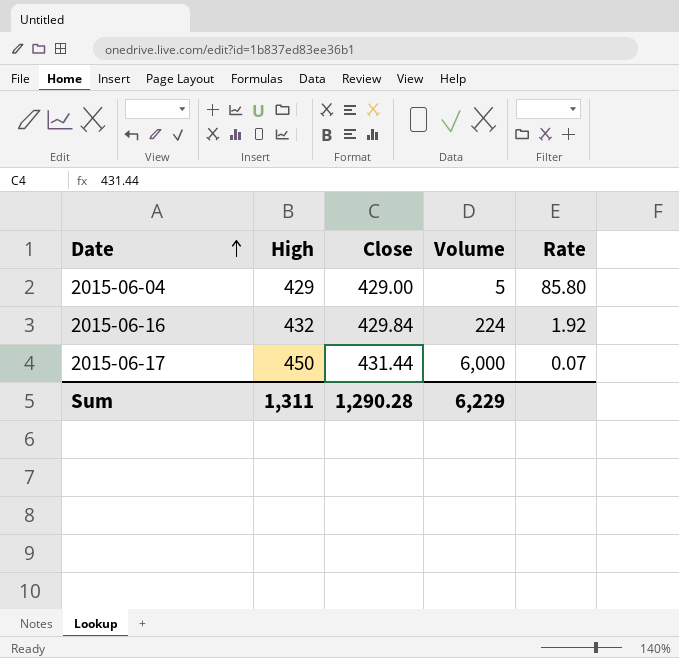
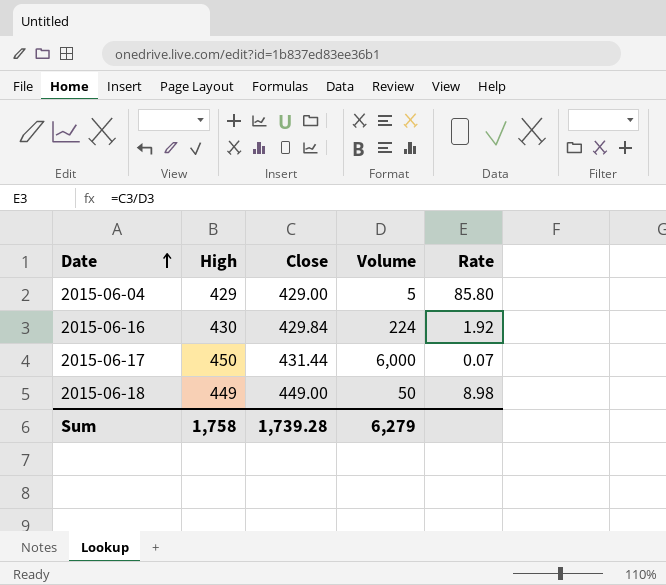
2015-06-16 | High: 432 -> 430
row 2015-06-18: none -> 449 | 449.00 | 50 | 8.98
Sum | High: 1,311 -> 1,758
Sum | Close: 1,290.28 -> 1,739.28
Sum | Volume: 6,229 -> 6,279

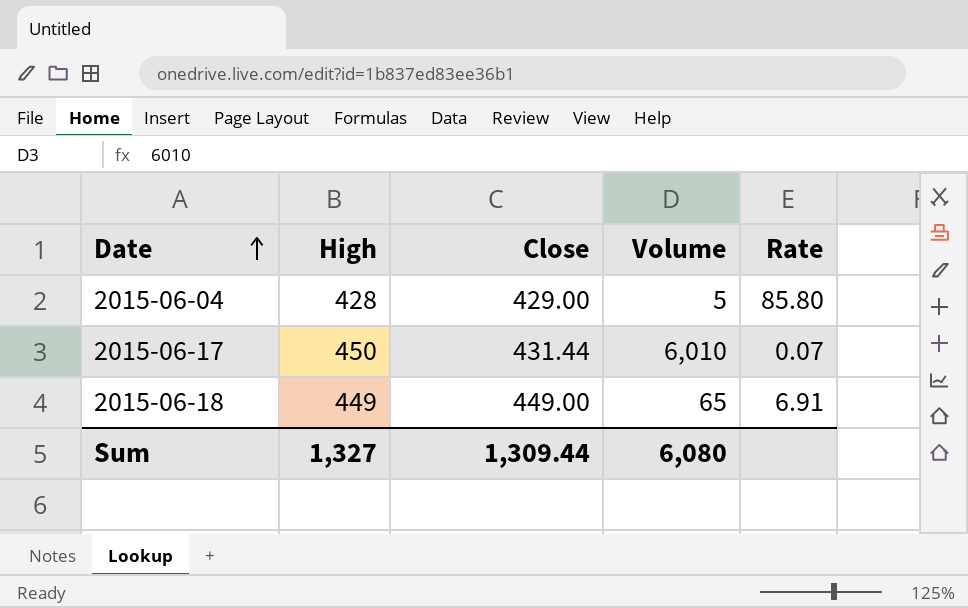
row 2015-06-16: 430 | 429.84 | 224 | 1.92 -> none
2015-06-04 | High: 429 -> 428
2015-06-17 | Volume: 6,000 -> 6,010
2015-06-18 | Volume: 50 -> 65
2015-06-18 | Rate: 8.98 -> 6.91
Sum | High: 1,758 -> 1,327
Sum | Close: 1,739.28 -> 1,309.44
Sum | Volume: 6,279 -> 6,080

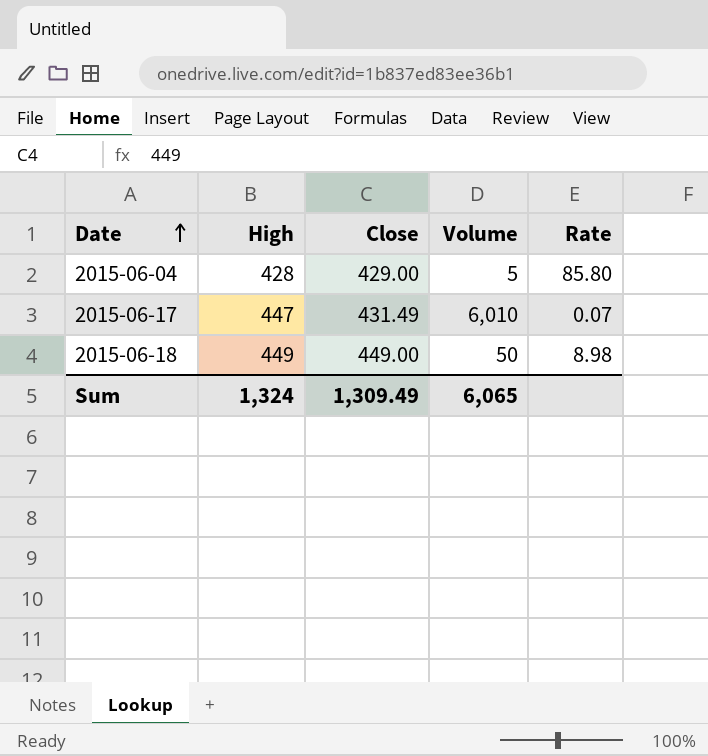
2015-06-17 | High: 450 -> 447
2015-06-17 | Close: 431.44 -> 431.49
2015-06-18 | Volume: 65 -> 50
2015-06-18 | Rate: 6.91 -> 8.98
Sum | High: 1,327 -> 1,324
Sum | Close: 1,309.44 -> 1,309.49
Sum | Volume: 6,080 -> 6,065

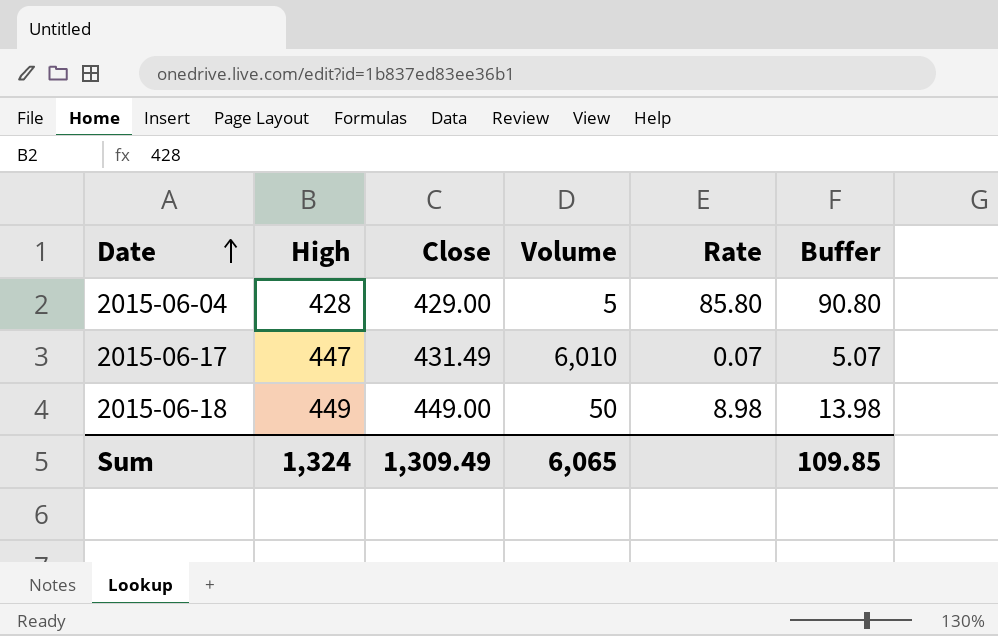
column Buffer | formula: none -> [Rate] + 5

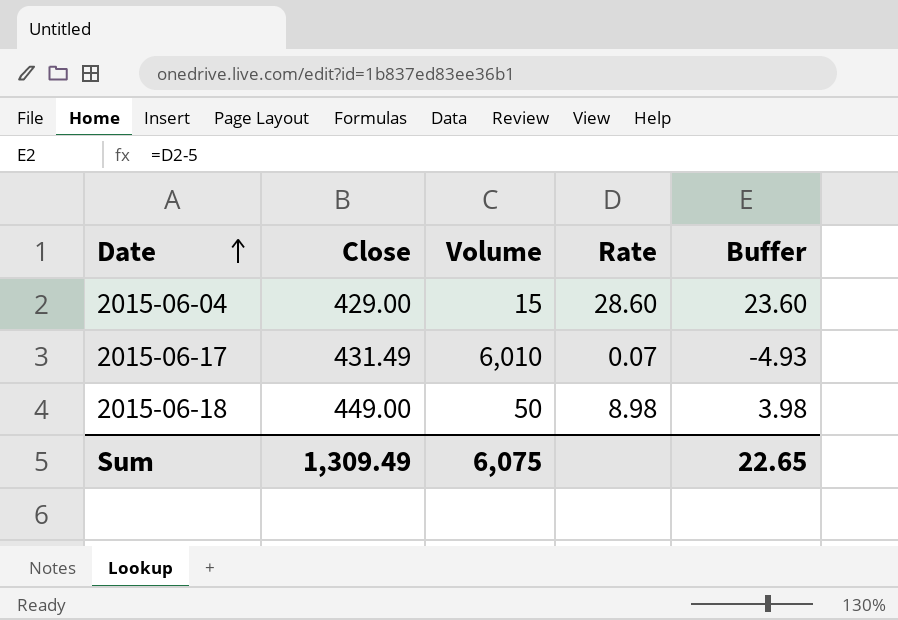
column High | position: 2 -> none
column Buffer | formula: [Rate] + 5 -> [Rate] - 5
2015-06-04 | Volume: 5 -> 15
2015-06-04 | Rate: 85.80 -> 28.60
Sum | Volume: 6,065 -> 6,075
Sum | Buffer: 109.85 -> 22.65

